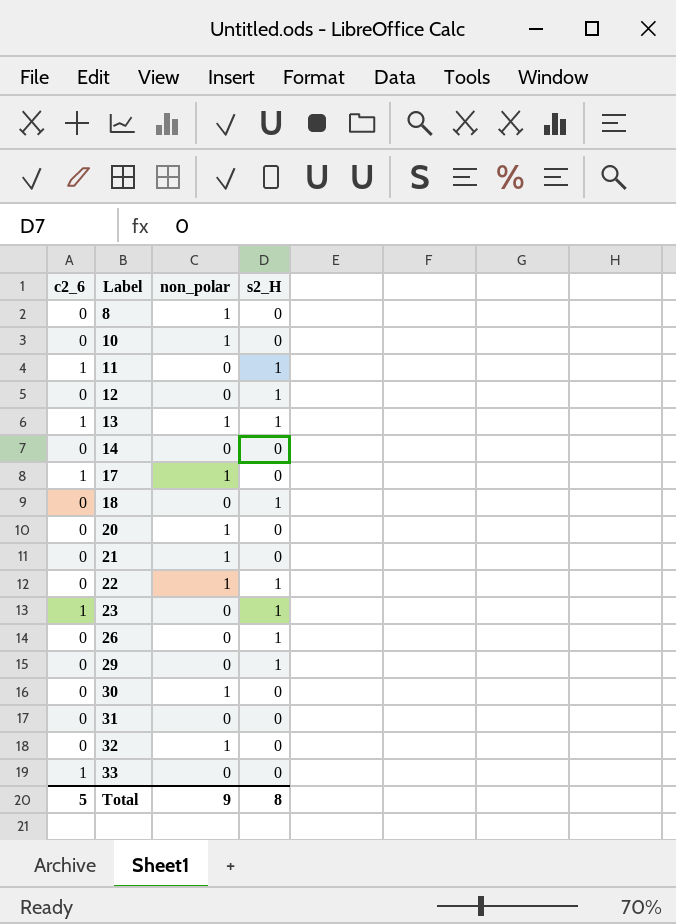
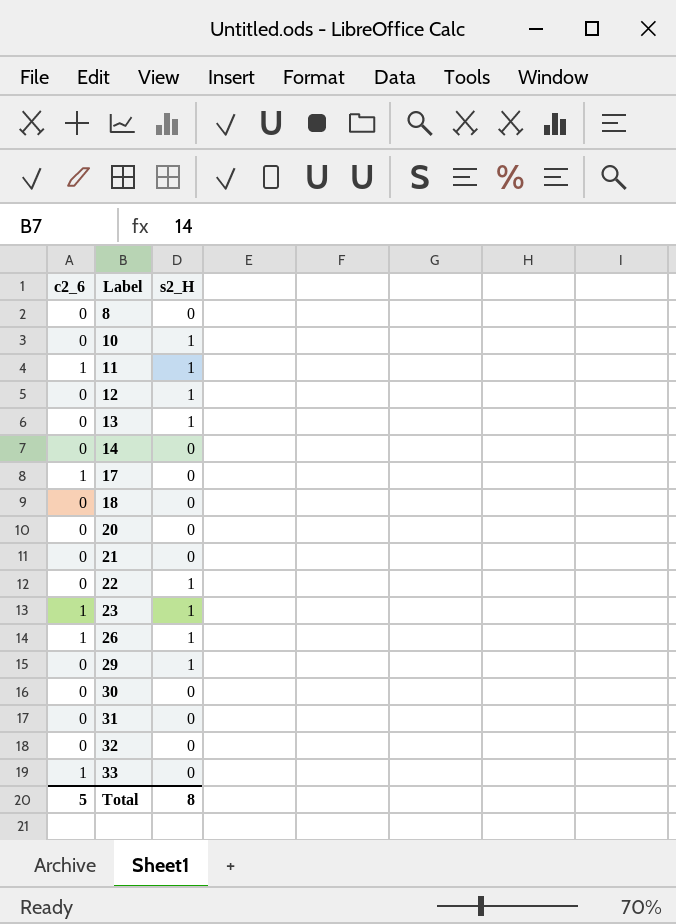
column non_polar | position: 3 -> none
10 | s2_H: 0 -> 1
13 | c2_6: 1 -> 0
18 | s2_H: 1 -> 0
26 | c2_6: 0 -> 1

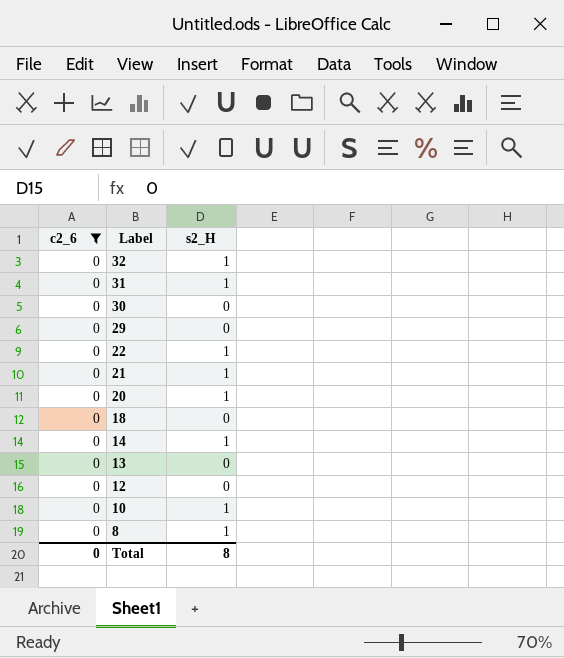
filter: none -> c2_6 = 0
row order: Label ascending -> Label descending
32 | s2_H: 0 -> 1
31 | s2_H: 0 -> 1
29 | s2_H: 1 -> 0
21 | s2_H: 0 -> 1
20 | s2_H: 0 -> 1
14 | s2_H: 0 -> 1
13 | s2_H: 1 -> 0
12 | s2_H: 1 -> 0
8 | s2_H: 0 -> 1
Total | c2_6: 5 -> 0

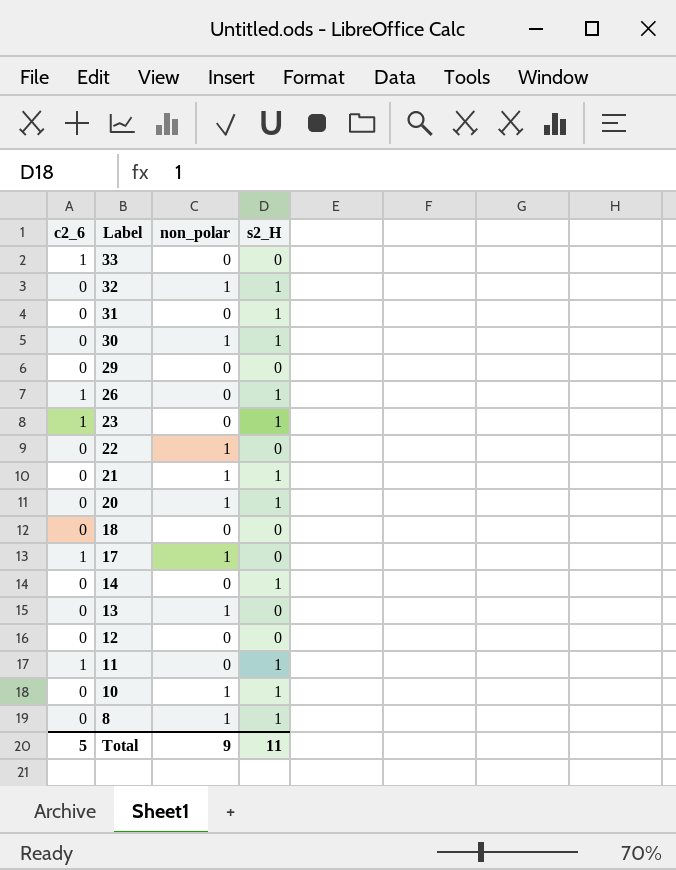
filter: c2_6 = 0 -> none
column non_polar | position: none -> 3
30 | s2_H: 0 -> 1
22 | s2_H: 1 -> 0
Total | c2_6: 0 -> 5
Total | s2_H: 8 -> 11

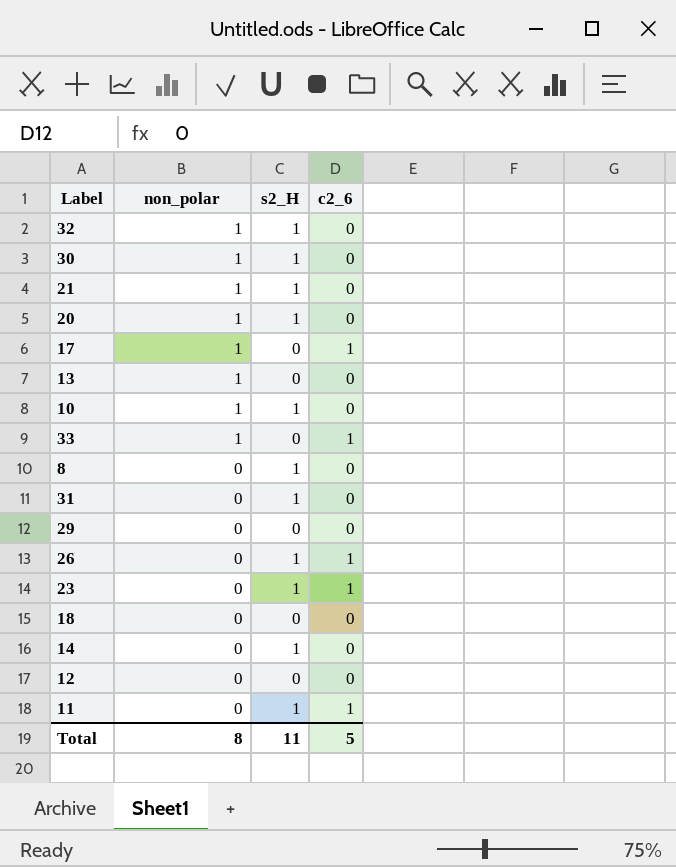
row order: Label descending -> non_polar descending
column c2_6 | position: 1 -> 4
row 22: 0 | 1 | 0 -> none
33 | non_polar: 0 -> 1
8 | non_polar: 1 -> 0
Total | non_polar: 9 -> 8

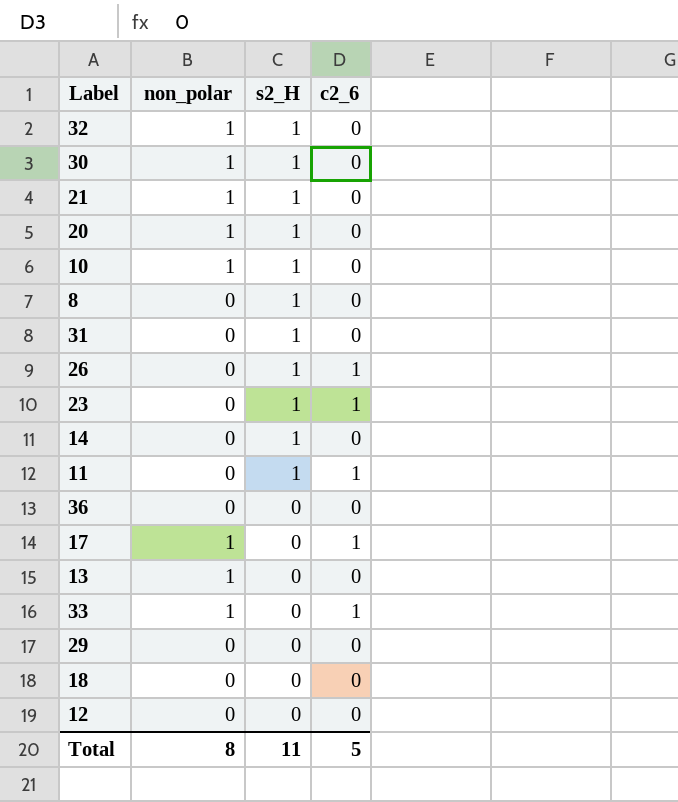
row order: non_polar descending -> s2_H descending
row 36: none -> 0 | 0 | 0

